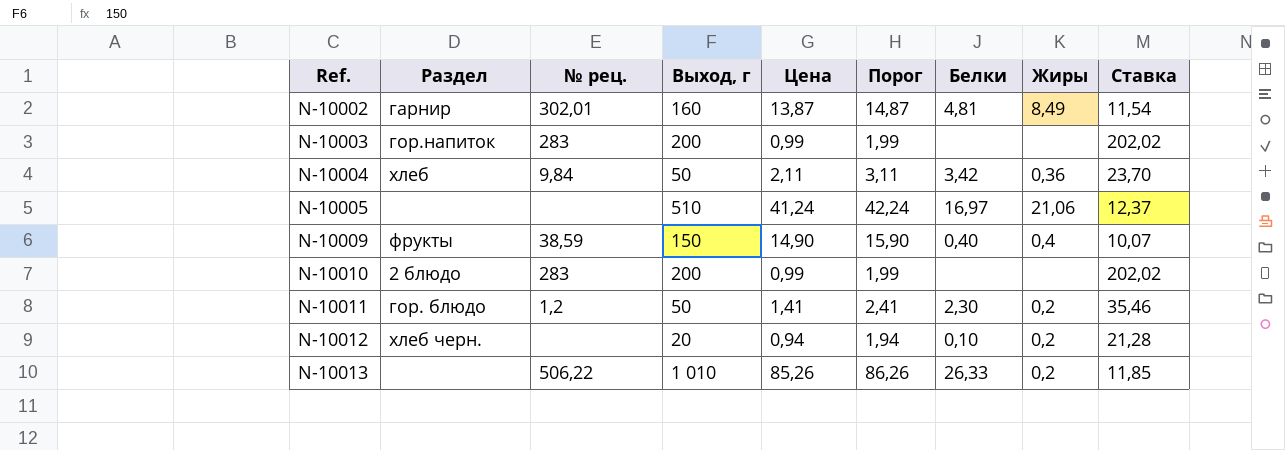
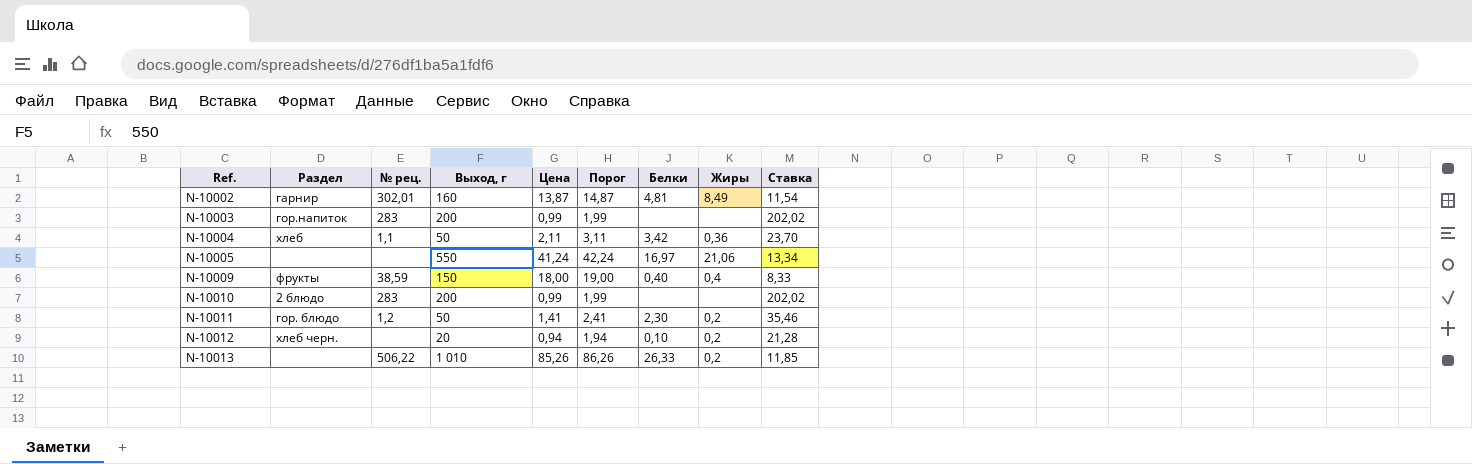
N-10004 | № рец.: 9,84 -> 1,1
N-10005 | Выход, г: 510 -> 550
N-10005 | Ставка: 12,37 -> 13,34
N-10009 | Цена: 14,90 -> 18,00
N-10009 | Порог: 15,90 -> 19,00
N-10009 | Ставка: 10,07 -> 8,33

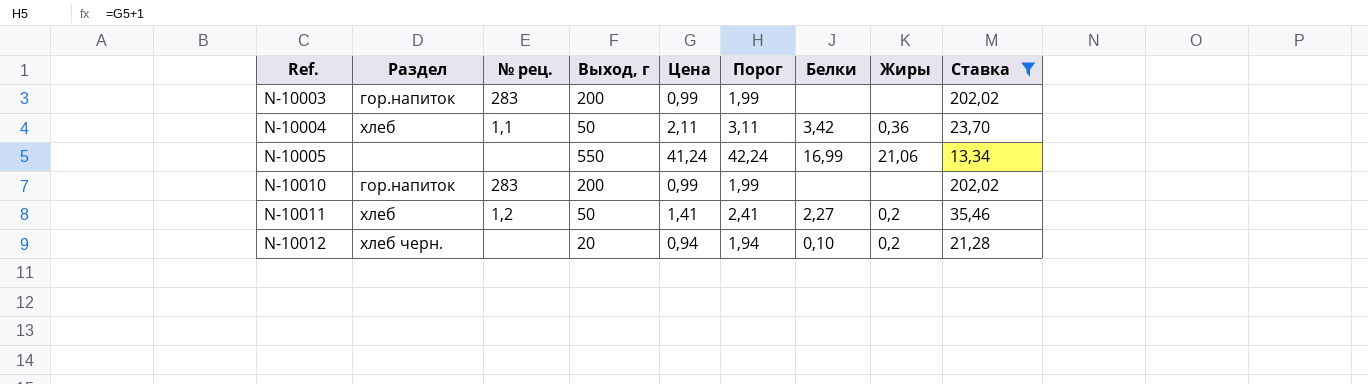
filter: none -> Ставка >= 13,34
N-10005 | Белки: 16,97 -> 16,99
N-10010 | Раздел: 2 блюдо -> гор.напиток
N-10011 | Раздел: гор. блюдо -> хлеб
N-10011 | Белки: 2,30 -> 2,27

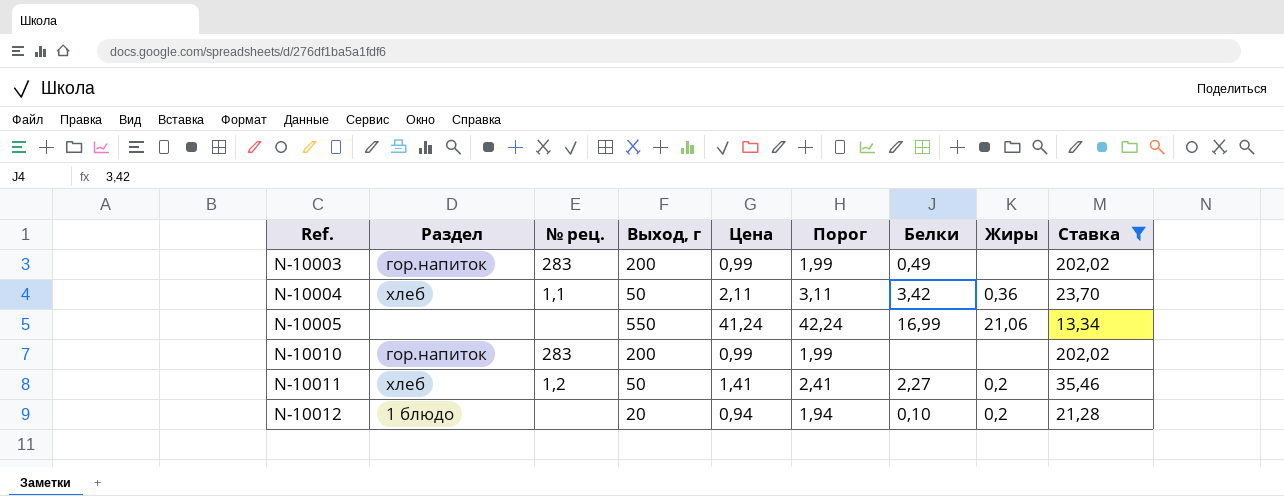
N-10003 | Белки: none -> 0,49
N-10012 | Раздел: хлеб черн. -> 1 блюдо

